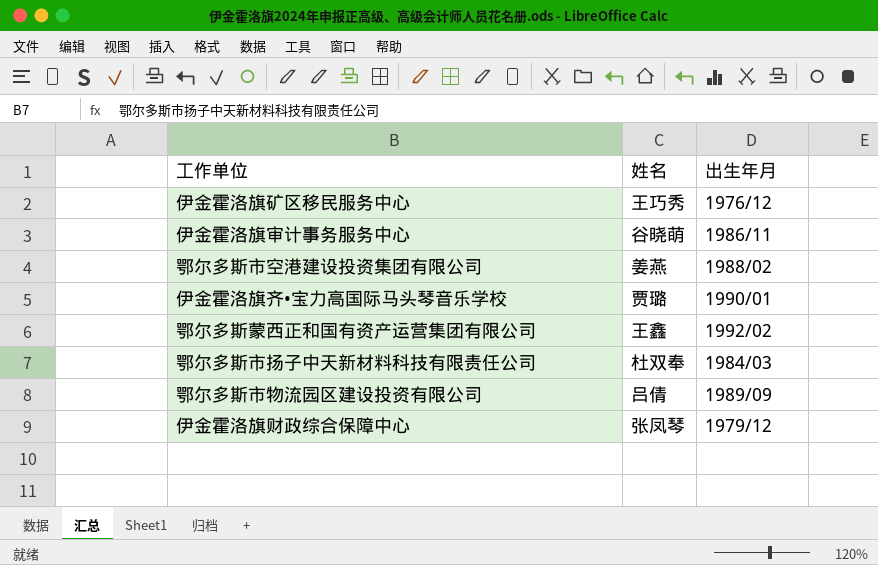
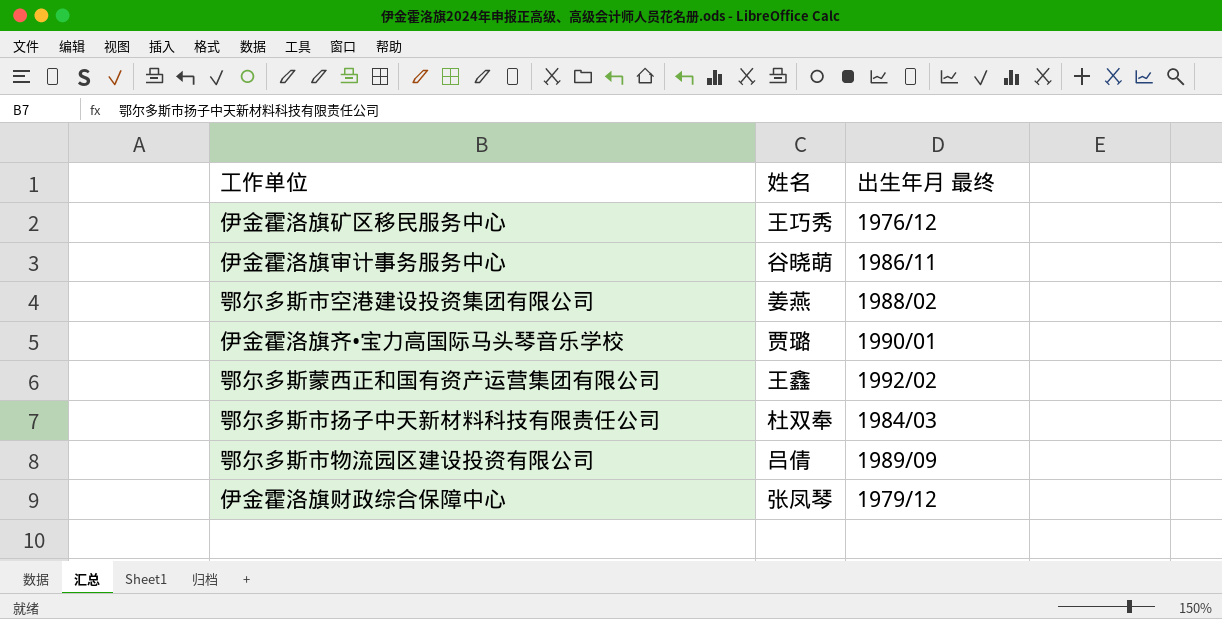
column name: 出生年月 -> 出生年月 最终

